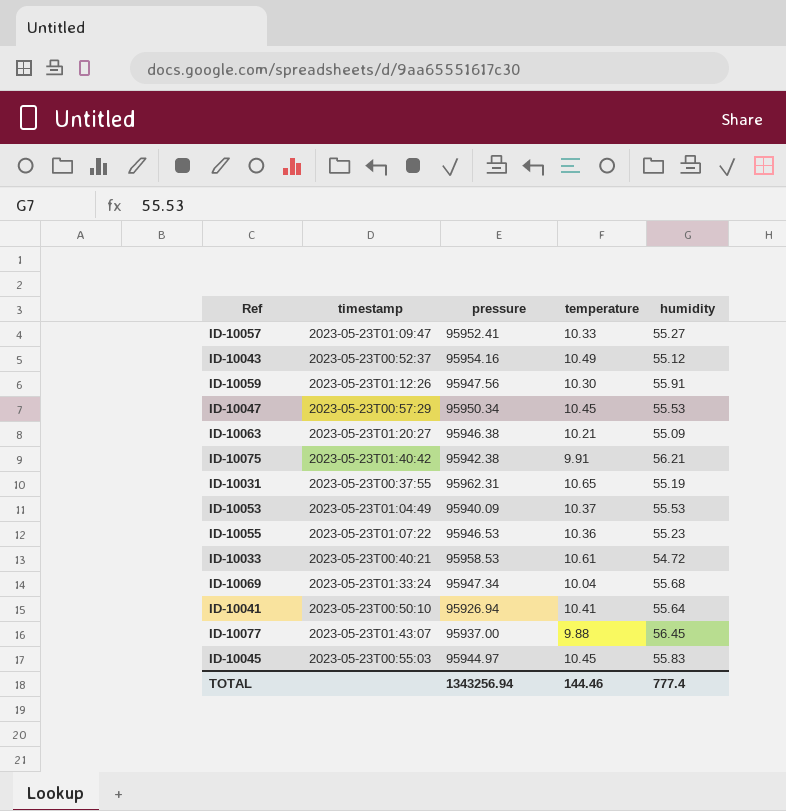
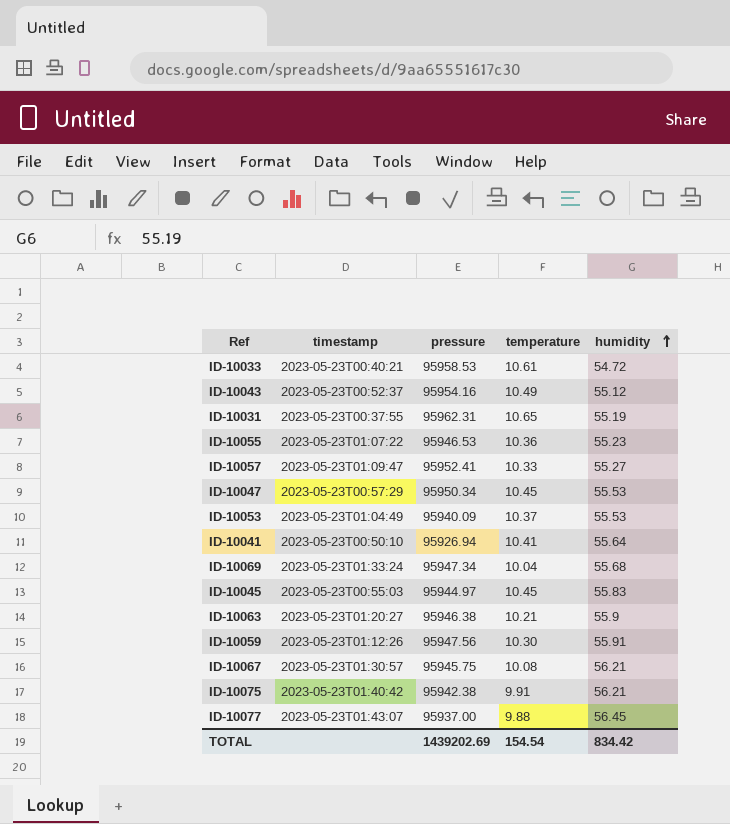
row order: none -> humidity ascending
ID-10063 | humidity: 55.09 -> 55.9
row ID-10067: none -> 2023-05-23T01:30:57 | 95945.75 | 10.08 | 56.21
TOTAL | pressure: 1343256.94 -> 1439202.69
TOTAL | temperature: 144.46 -> 154.54
TOTAL | humidity: 777.4 -> 834.42

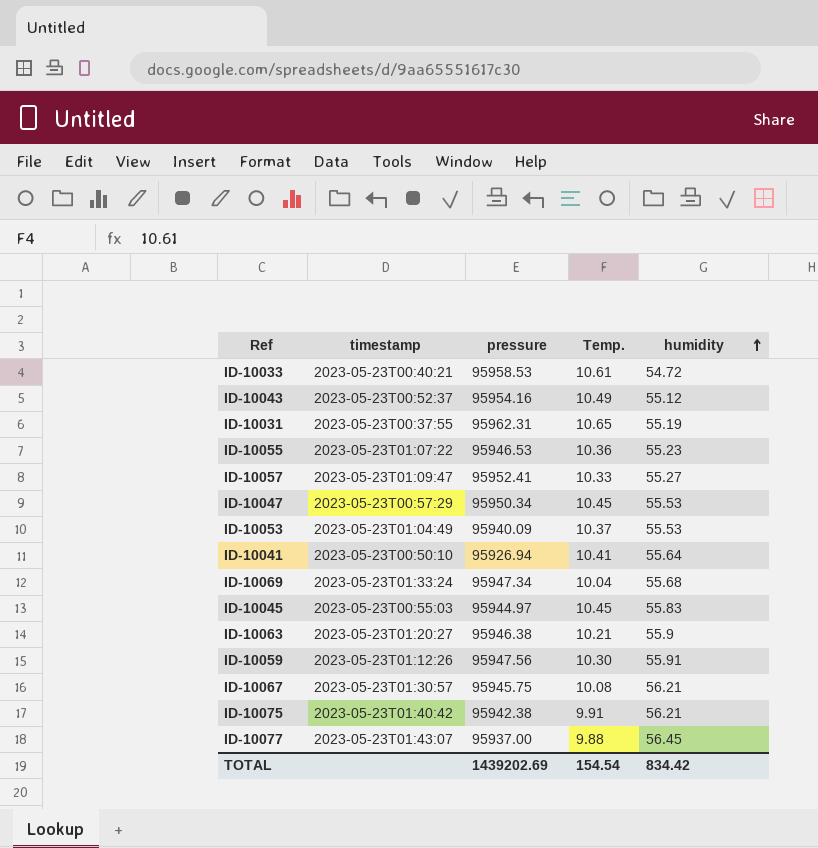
column name: temperature -> Temp.

